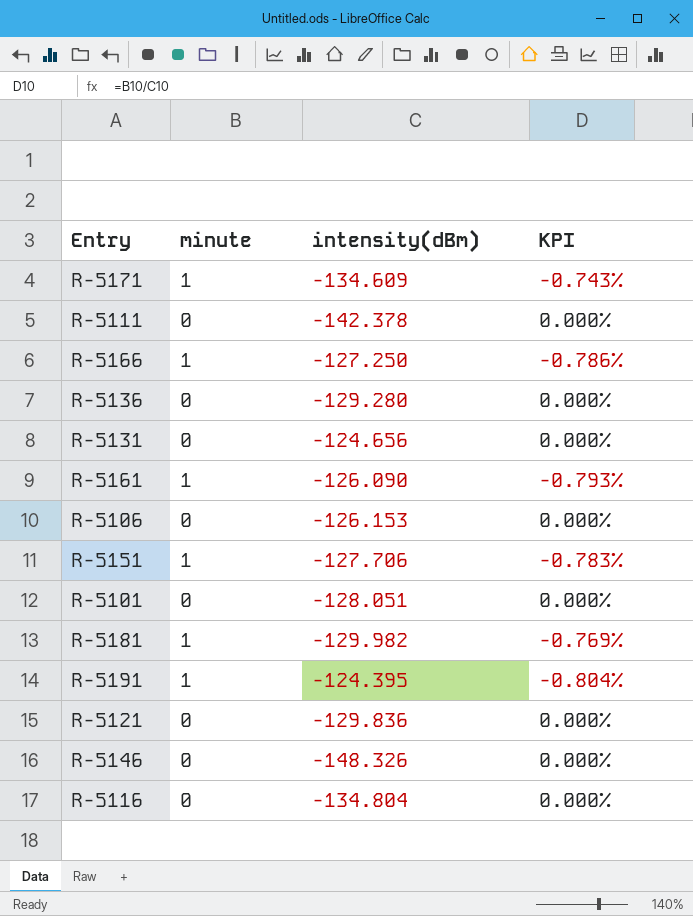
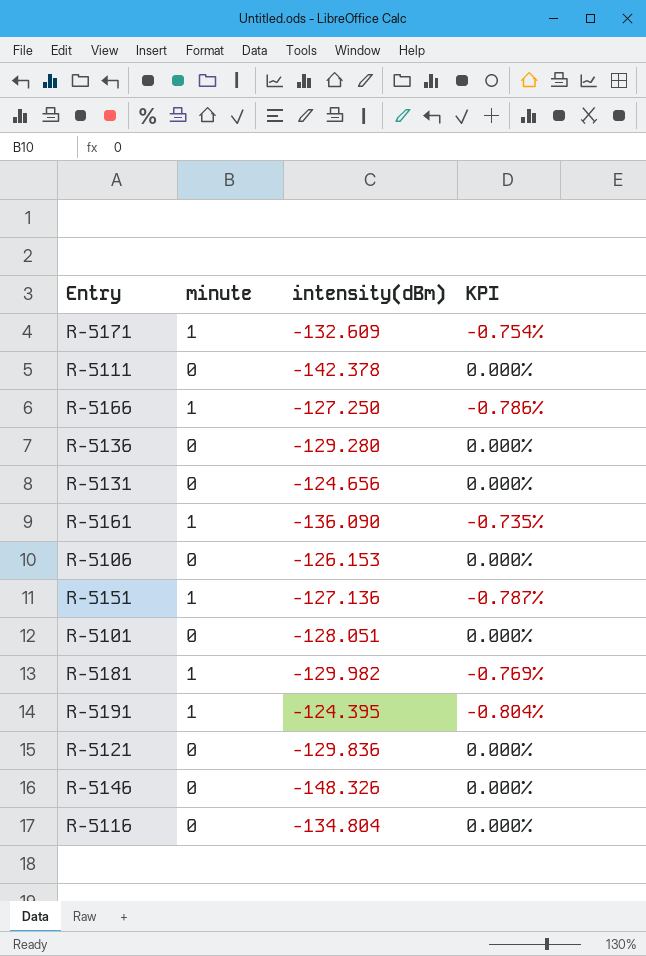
R-5171 | intensity(dBm): -134.609 -> -132.609
R-5171 | KPI: -0.743% -> -0.754%
R-5161 | intensity(dBm): -126.090 -> -136.090
R-5161 | KPI: -0.793% -> -0.735%
R-5151 | intensity(dBm): -127.706 -> -127.136
R-5151 | KPI: -0.783% -> -0.787%

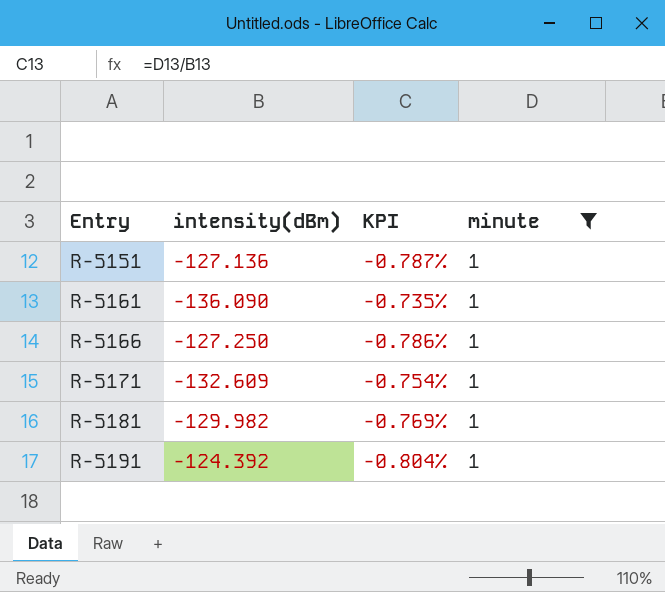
filter: none -> minute = 1
row order: none -> Entry ascending
column minute | position: 2 -> 4
R-5191 | intensity(dBm): -124.395 -> -124.392

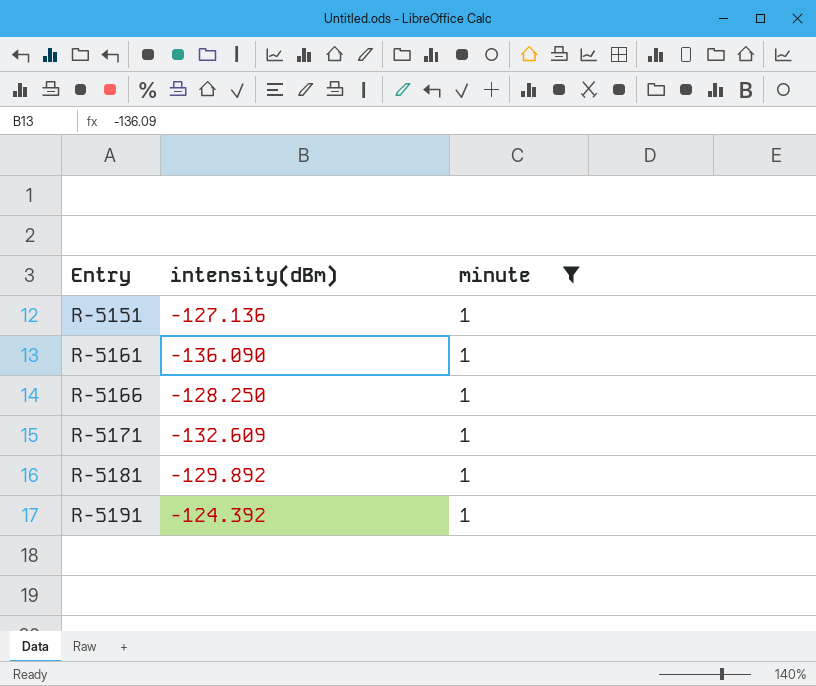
column KPI | formula: [minute] / [intensity(dBm)] -> none
R-5166 | intensity(dBm): -127.250 -> -128.250
R-5181 | intensity(dBm): -129.982 -> -129.892

